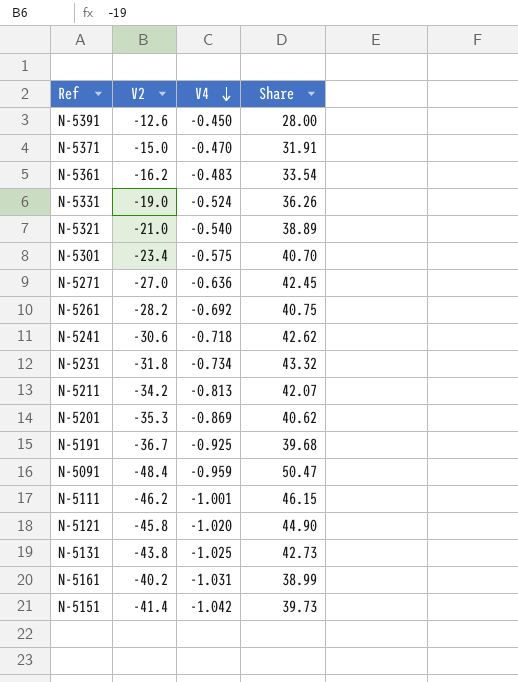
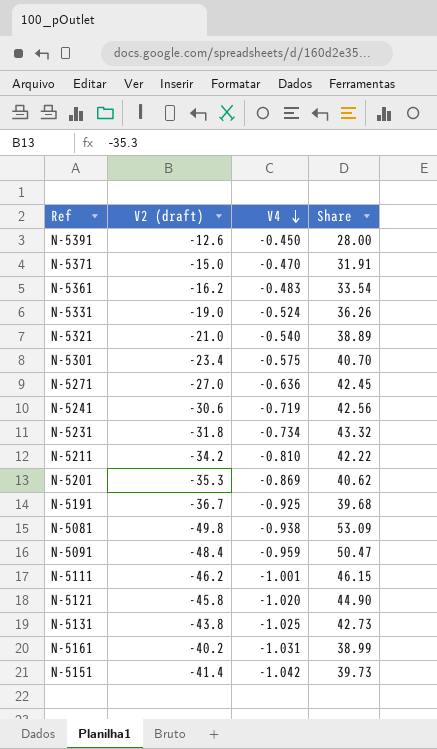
column name: V2 -> V2 (draft)
row N-5261: -28.2 | -0.692 | 40.75 -> none
N-5241 | V4: -0.718 -> -0.719
N-5241 | Share: 42.62 -> 42.56
N-5211 | V4: -0.813 -> -0.810
N-5211 | Share: 42.07 -> 42.22
row N-5081: none -> -49.8 | -0.938 | 53.09

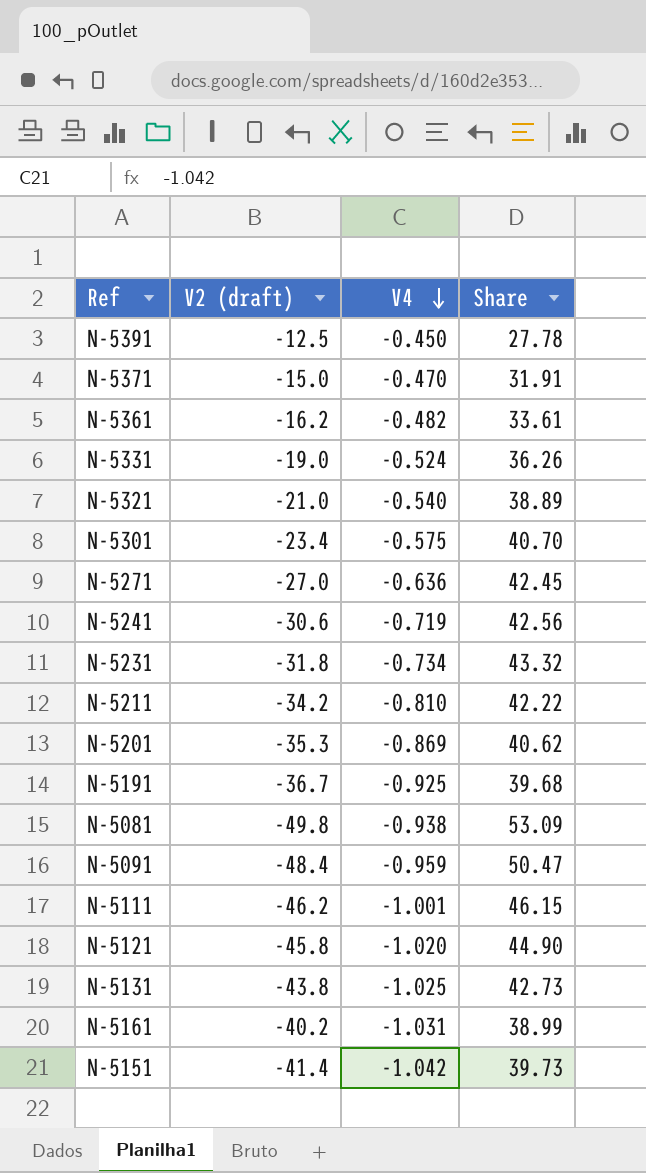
N-5391 | V2 (draft): -12.6 -> -12.5
N-5391 | Share: 28.00 -> 27.78
N-5361 | V4: -0.483 -> -0.482
N-5361 | Share: 33.54 -> 33.61

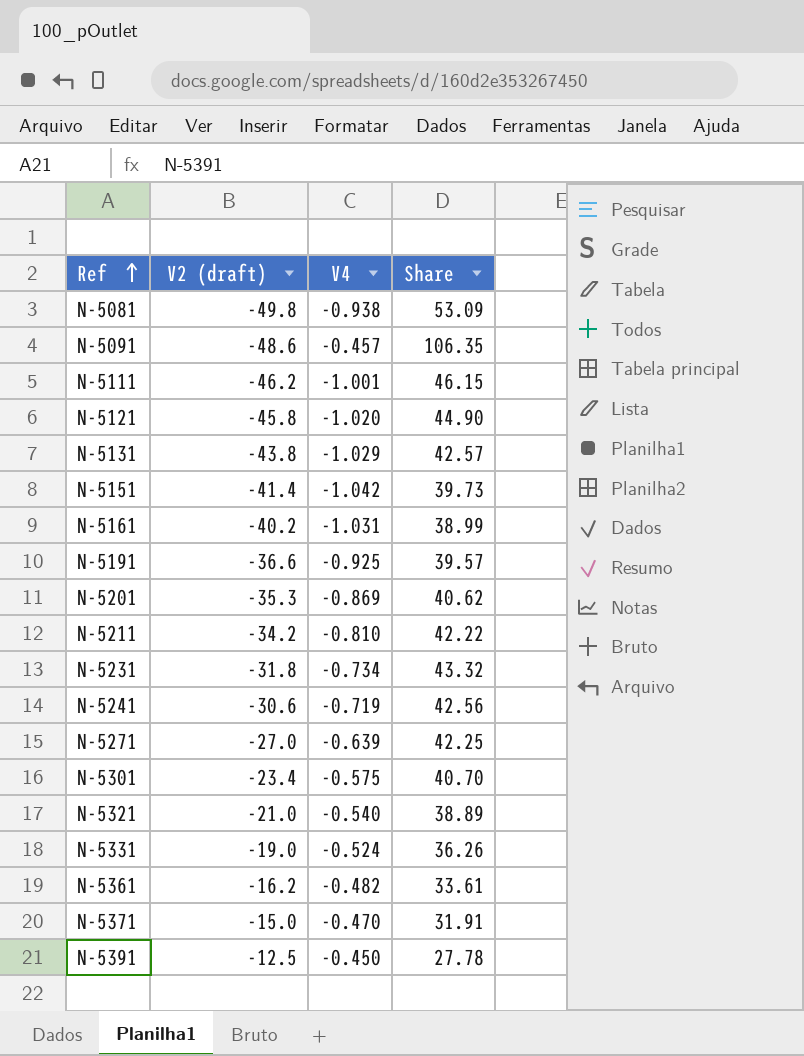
row order: V4 descending -> Ref ascending
N-5091 | V2 (draft): -48.4 -> -48.6
N-5091 | V4: -0.959 -> -0.457
N-5091 | Share: 50.47 -> 106.35
N-5131 | V4: -1.025 -> -1.029
N-5131 | Share: 42.73 -> 42.57
N-5191 | V2 (draft): -36.7 -> -36.6
N-5191 | Share: 39.68 -> 39.57
N-5271 | V4: -0.636 -> -0.639
N-5271 | Share: 42.45 -> 42.25

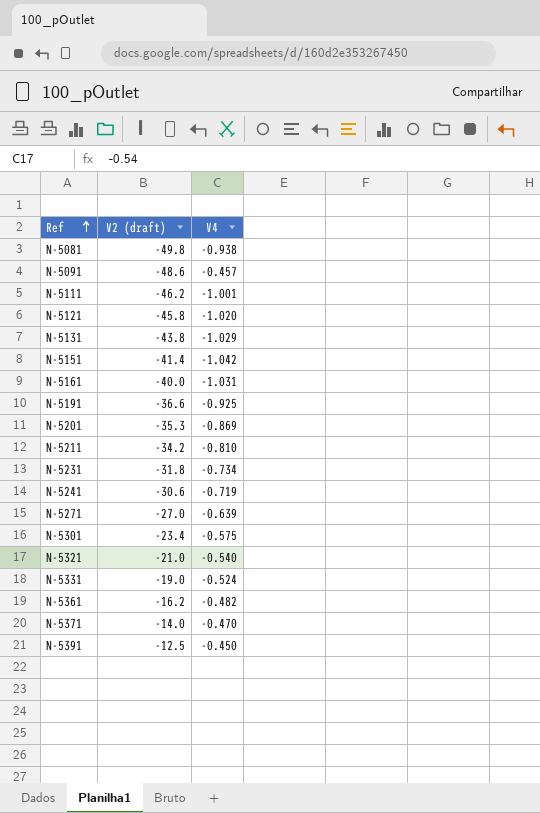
column Share | formula: [V2 (draft)] / [V4] -> none
N-5161 | V2 (draft): -40.2 -> -40.0
N-5371 | V2 (draft): -15.0 -> -14.0

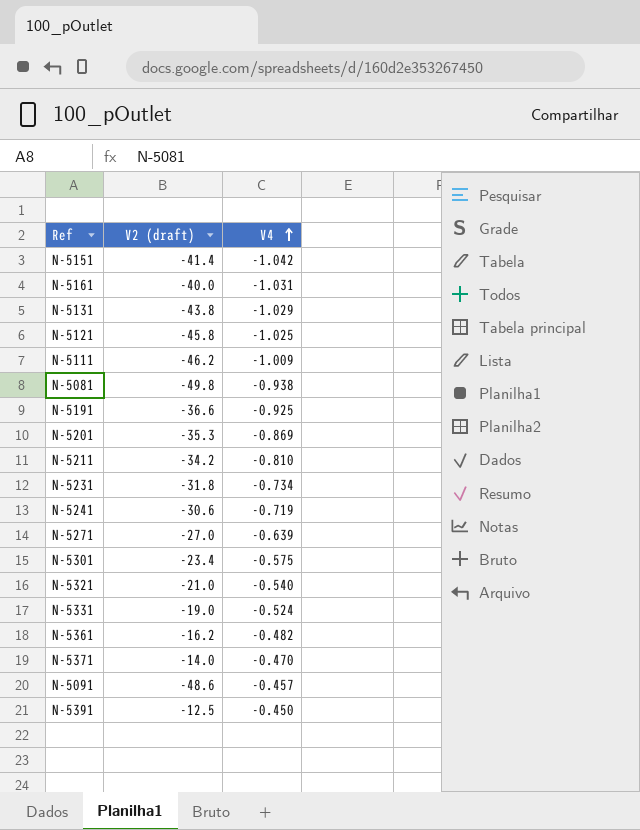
row order: Ref ascending -> V4 ascending
N-5121 | V4: -1.020 -> -1.025
N-5111 | V4: -1.001 -> -1.009

